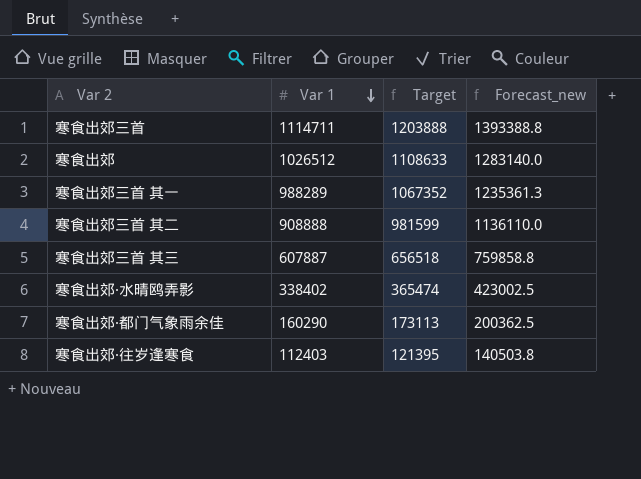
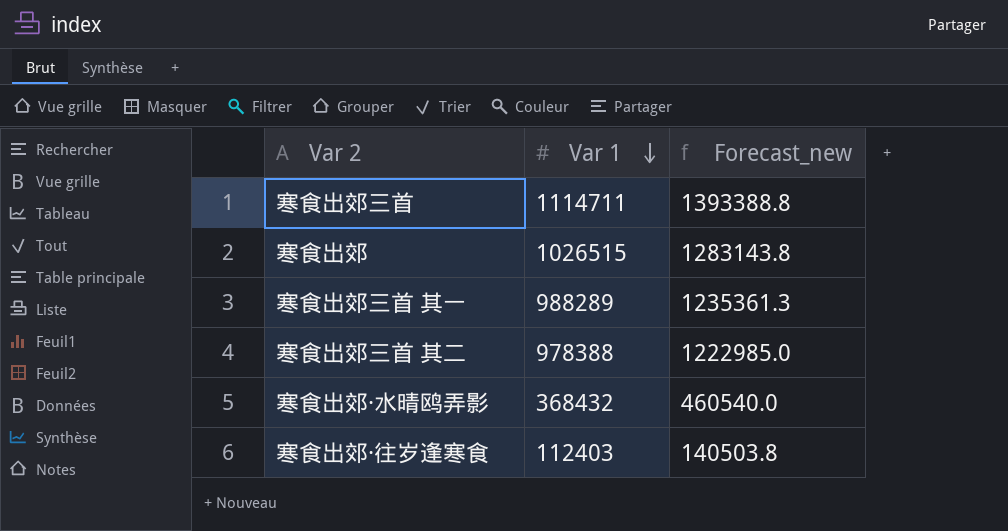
column Target | formula: [Var 1] * 1.08 -> none
row 寒食出郊三首 其三: 607887 | 656518 | 759858.8 -> none
row 寒食出郊·都门气象雨余佳: 160290 | 173113 | 200362.5 -> none
寒食出郊 | Var 1: 1026512 -> 1026515
寒食出郊 | Forecast_new: 1283140.0 -> 1283143.8
寒食出郊三首 其二 | Var 1: 908888 -> 978388
寒食出郊三首 其二 | Forecast_new: 1136110.0 -> 1222985.0
寒食出郊·水晴鸥弄影 | Var 1: 338402 -> 368432
寒食出郊·水晴鸥弄影 | Forecast_new: 423002.5 -> 460540.0

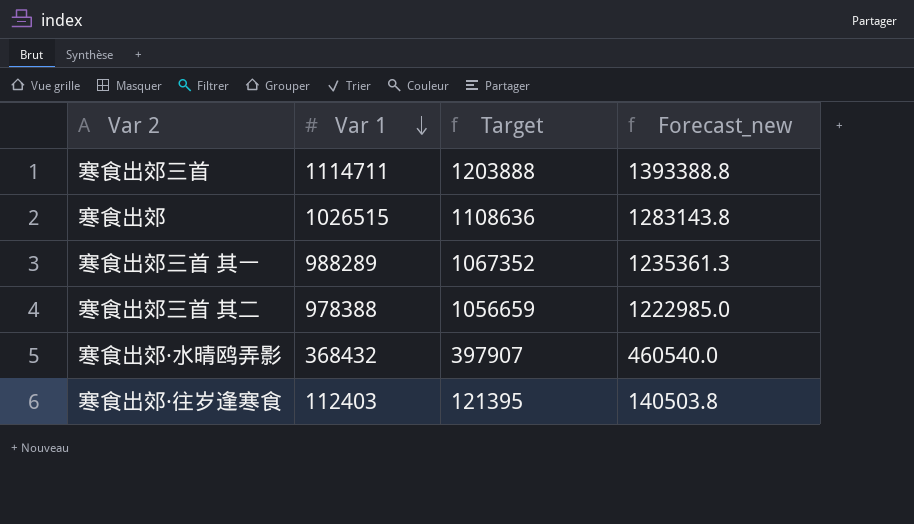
column Target | formula: none -> [Var 1] * 1.08

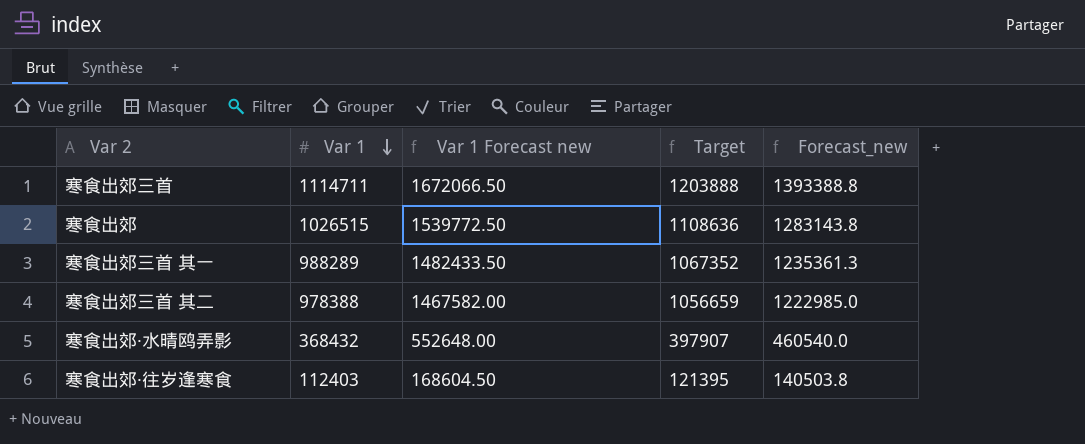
column Var 1 Forecast new | formula: none -> [Var 1] * 1.5

